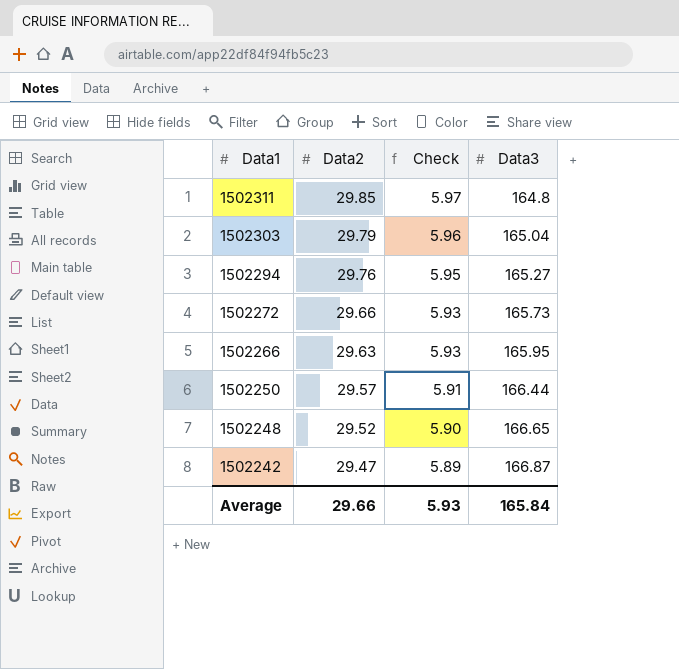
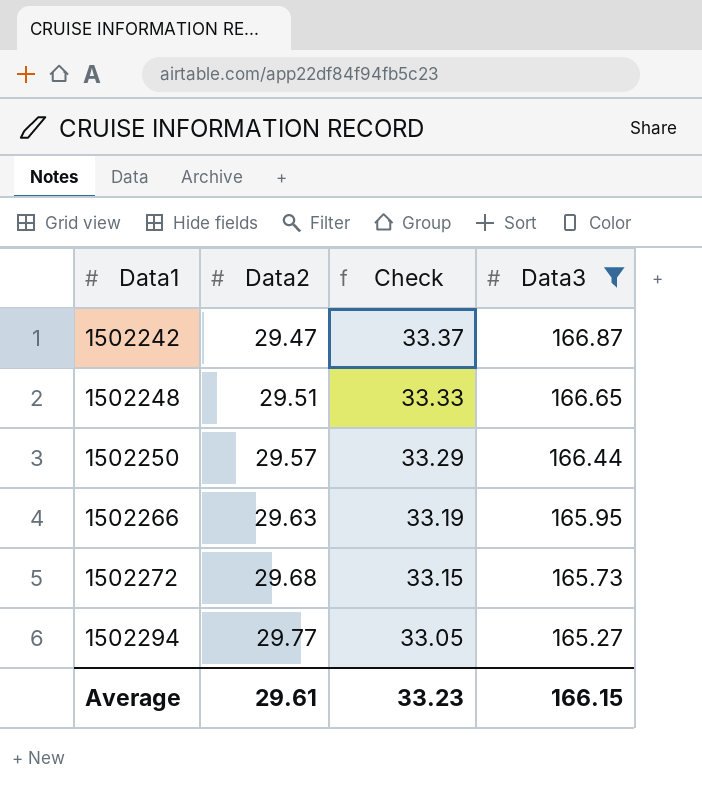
filter: none -> Data3 >= 165.27
row order: Data1 descending -> Data1 ascending
column Check | formula: [Data2] * 0.2 -> [Data3] * 0.2
1502248 | Data2: 29.52 -> 29.51
1502272 | Data2: 29.66 -> 29.68
1502294 | Data2: 29.76 -> 29.77
Average | Data2: 29.66 -> 29.61
Average | Check: 5.93 -> 33.23
Average | Data3: 165.84 -> 166.15

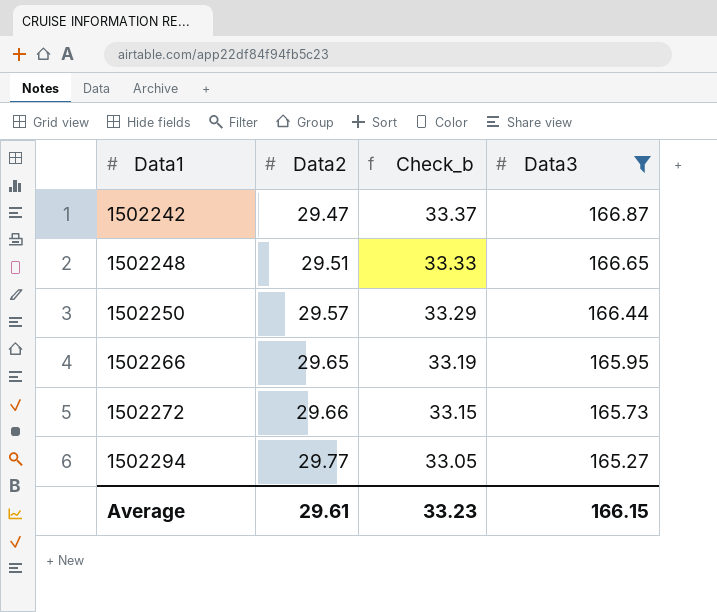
column name: Check -> Check_b
1502266 | Data2: 29.63 -> 29.65
1502272 | Data2: 29.68 -> 29.66

